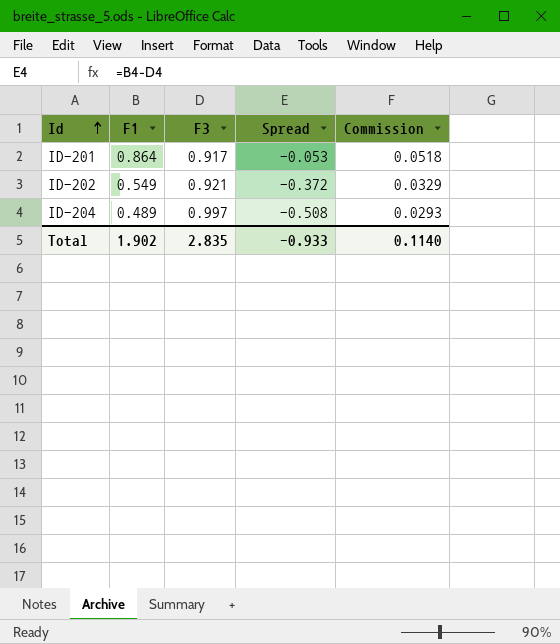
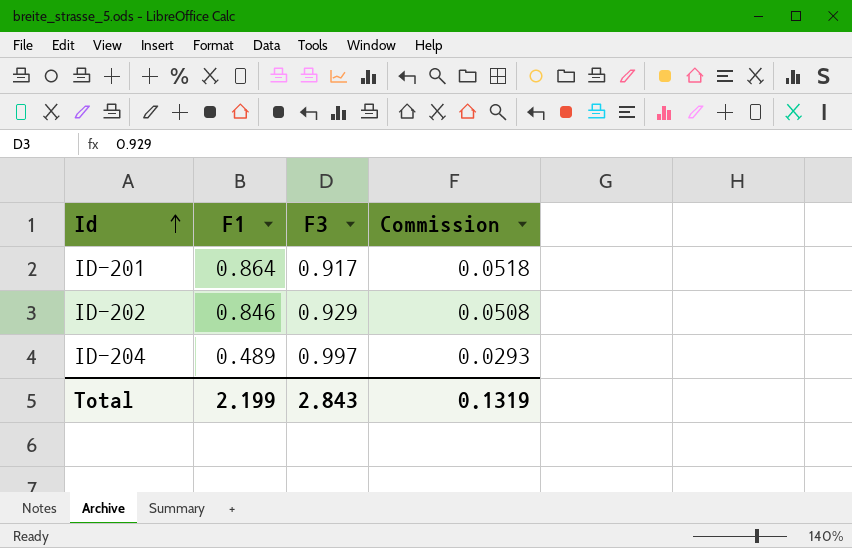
column Spread | formula: [F1] - [F3] -> none
ID-202 | F1: 0.549 -> 0.846
ID-202 | F3: 0.921 -> 0.929
ID-202 | Commission: 0.0329 -> 0.0508
Total | F1: 1.902 -> 2.199
Total | F3: 2.835 -> 2.843
Total | Commission: 0.1140 -> 0.1319

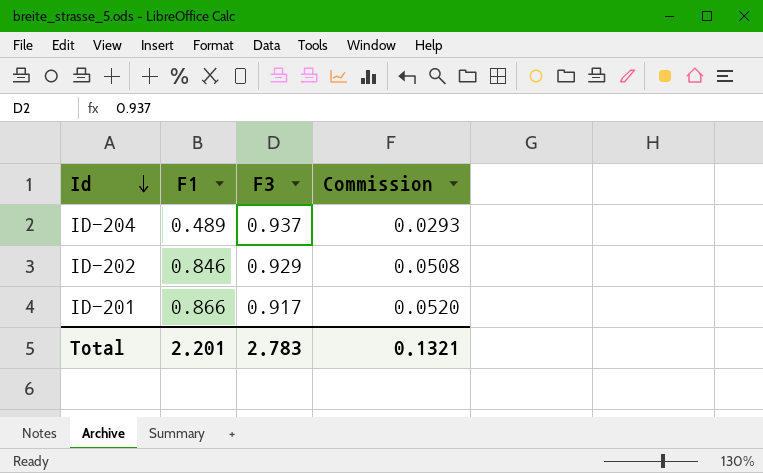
row order: Id ascending -> Id descending
ID-204 | F3: 0.997 -> 0.937
ID-201 | F1: 0.864 -> 0.866
ID-201 | Commission: 0.0518 -> 0.0520
Total | F1: 2.199 -> 2.201
Total | F3: 2.843 -> 2.783
Total | Commission: 0.1319 -> 0.1321

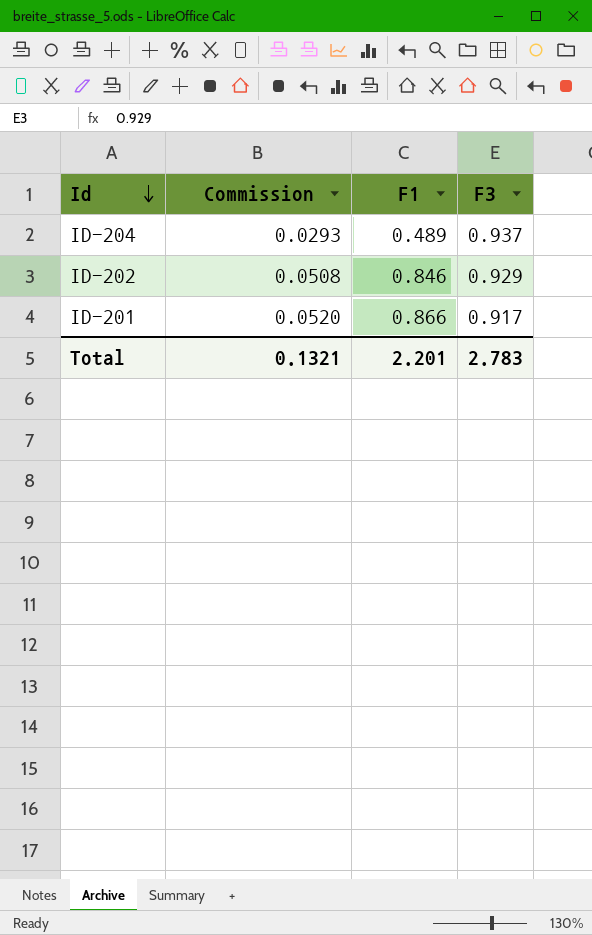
column Commission | position: 4 -> 2

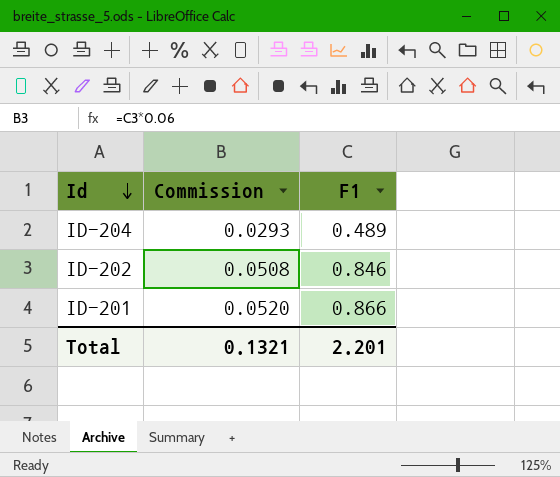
column F3 | position: 4 -> none

